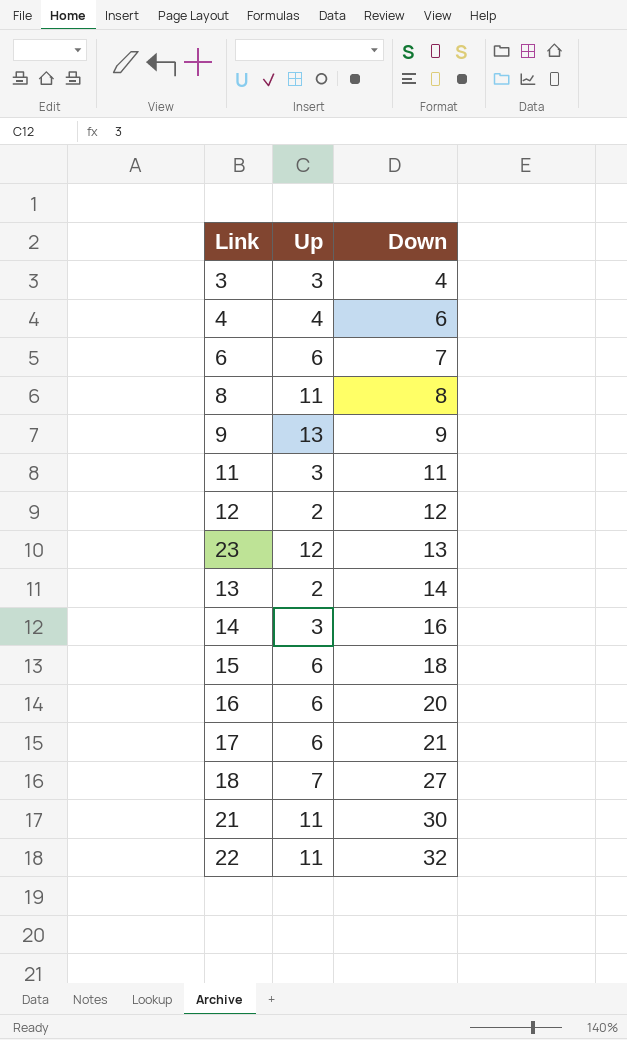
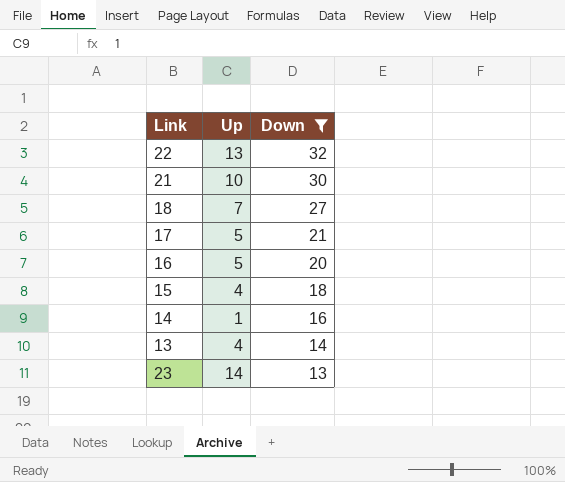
filter: none -> Down >= 13
row order: Down ascending -> Down descending
22 | Up: 11 -> 13
21 | Up: 11 -> 10
17 | Up: 6 -> 5
16 | Up: 6 -> 5
15 | Up: 6 -> 4
14 | Up: 3 -> 1
13 | Up: 2 -> 4
23 | Up: 12 -> 14

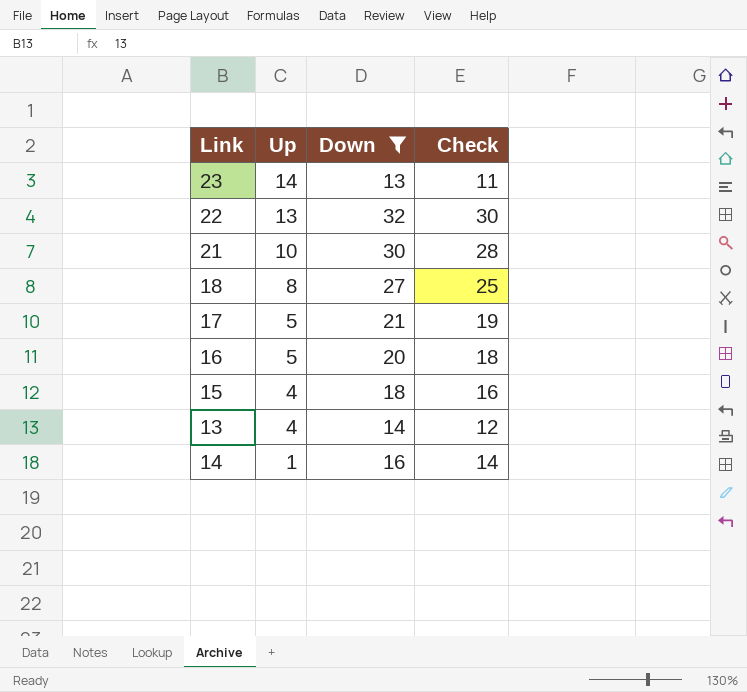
row order: Down descending -> Up descending
column Check | formula: none -> [Down] - 2
18 | Up: 7 -> 8

